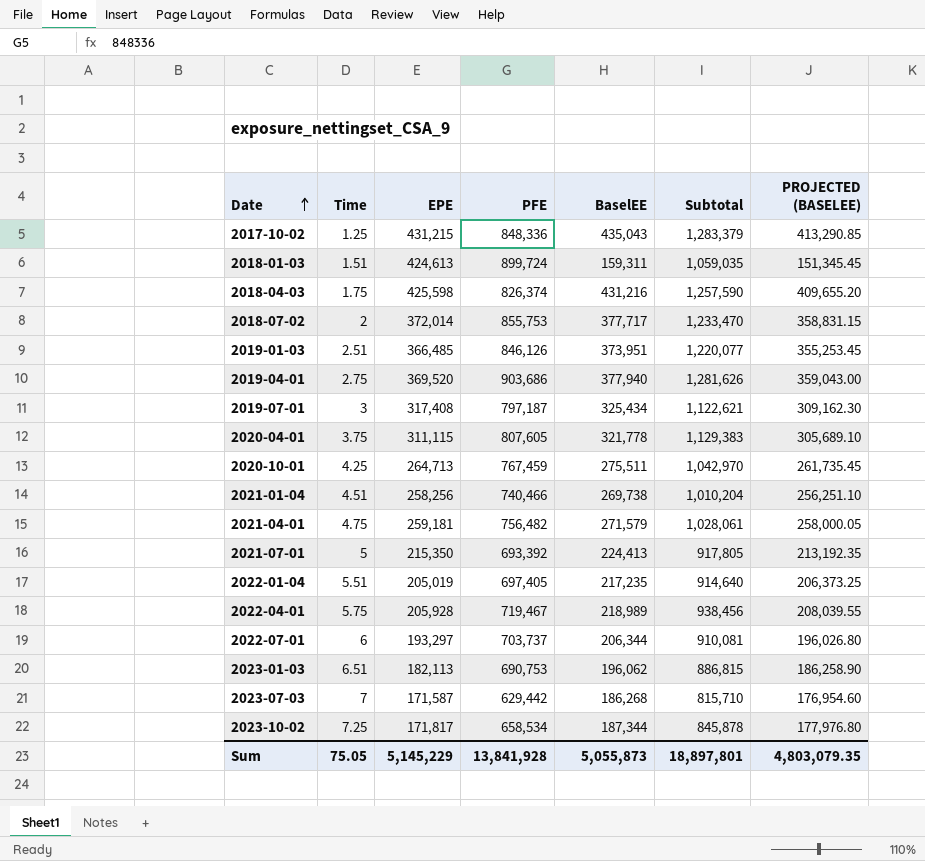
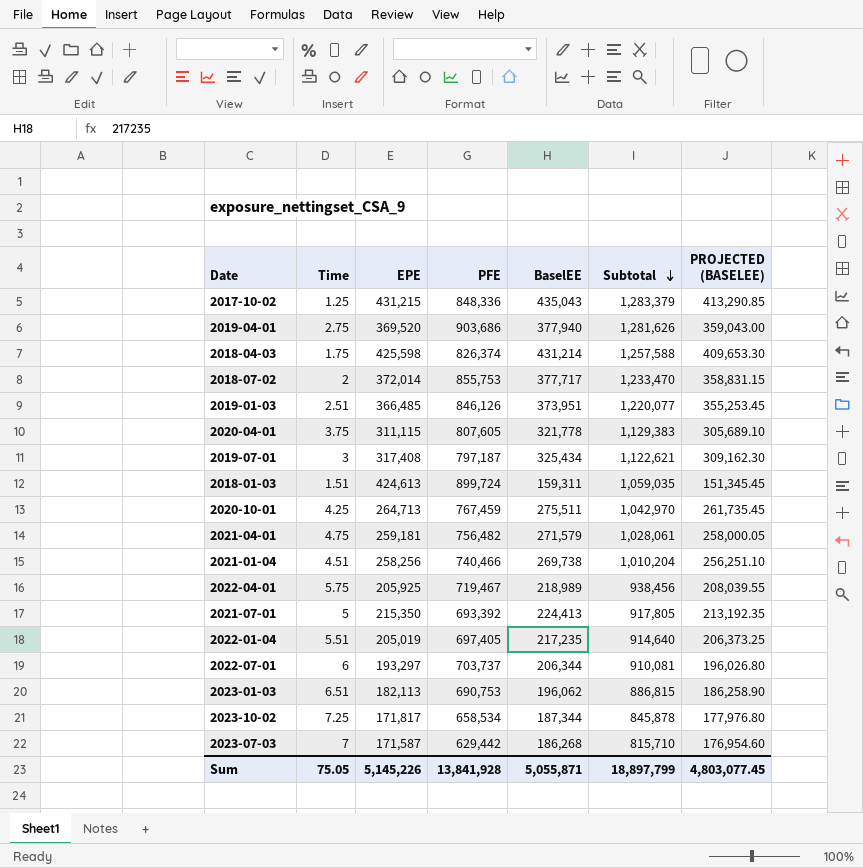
row order: Date ascending -> Subtotal descending
2018-04-03 | BaselEE: 431,216 -> 431,214
2018-04-03 | Subtotal: 1,257,590 -> 1,257,588
2018-04-03 | PROJECTED (BASELEE): 409,655.20 -> 409,653.30
2022-04-01 | EPE: 205,928 -> 205,925
Sum | EPE: 5,145,229 -> 5,145,226
Sum | BaselEE: 5,055,873 -> 5,055,871
Sum | Subtotal: 18,897,801 -> 18,897,799
Sum | PROJECTED (BASELEE): 4,803,079.35 -> 4,803,077.45

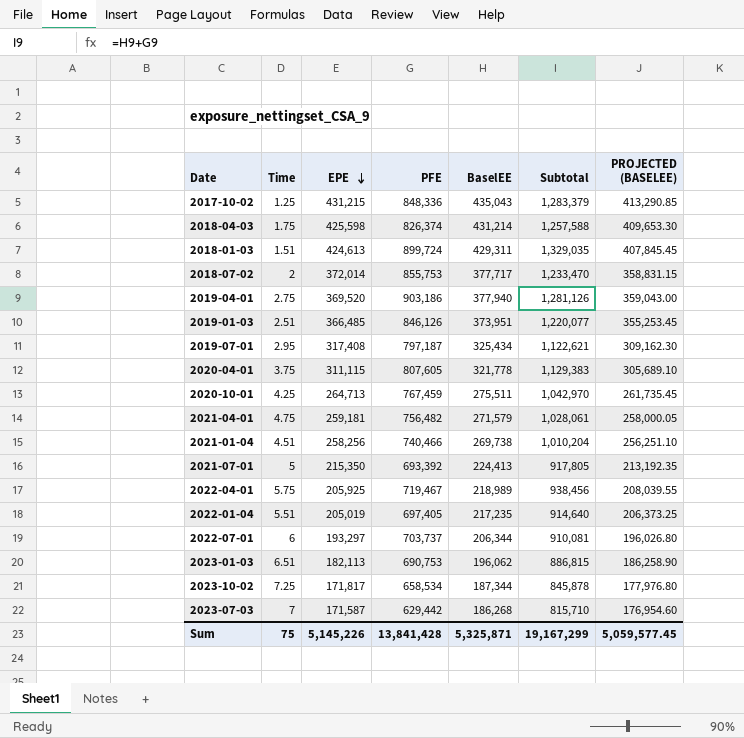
row order: Subtotal descending -> EPE descending
2018-01-03 | BaselEE: 159,311 -> 429,311
2018-01-03 | Subtotal: 1,059,035 -> 1,329,035
2018-01-03 | PROJECTED (BASELEE): 151,345.45 -> 407,845.45
2019-04-01 | PFE: 903,686 -> 903,186
2019-04-01 | Subtotal: 1,281,626 -> 1,281,126
2019-07-01 | Time: 3 -> 2.95
Sum | Time: 75.05 -> 75
Sum | PFE: 13,841,928 -> 13,841,428
Sum | BaselEE: 5,055,871 -> 5,325,871
Sum | Subtotal: 18,897,799 -> 19,167,299
Sum | PROJECTED (BASELEE): 4,803,077.45 -> 5,059,577.45

